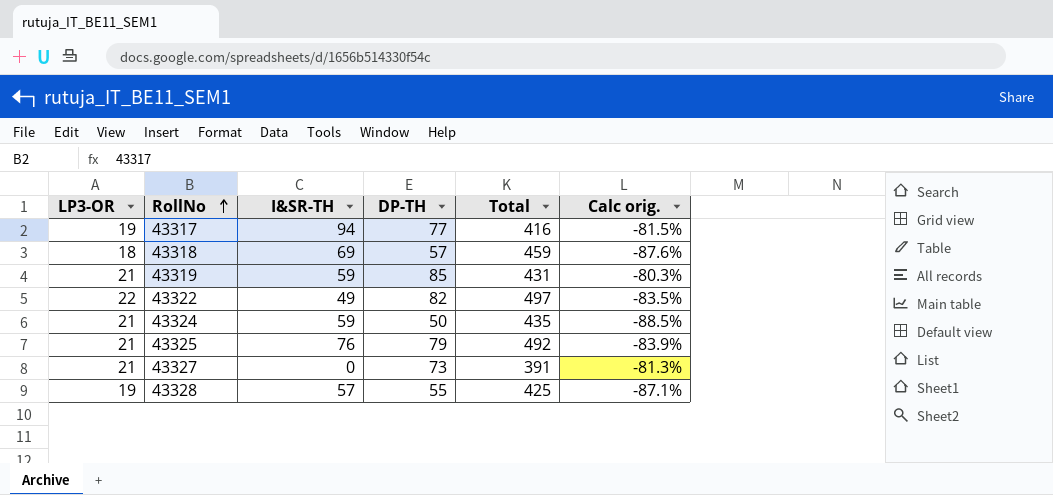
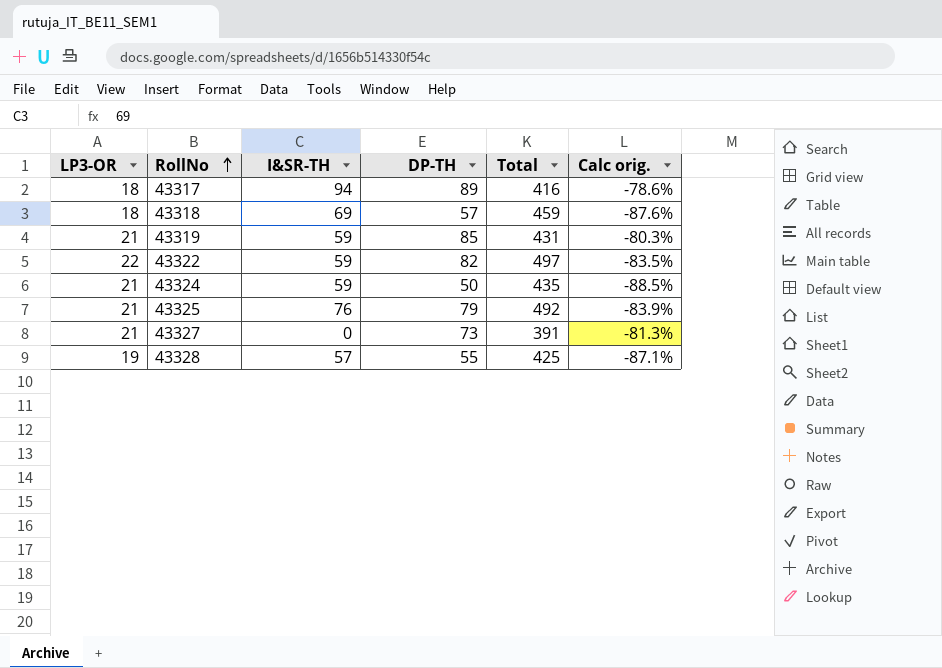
43317 | LP3-OR: 19 -> 18
43317 | DP-TH: 77 -> 89
43317 | Calc orig.: -81.5% -> -78.6%
43322 | I&SR-TH: 49 -> 59

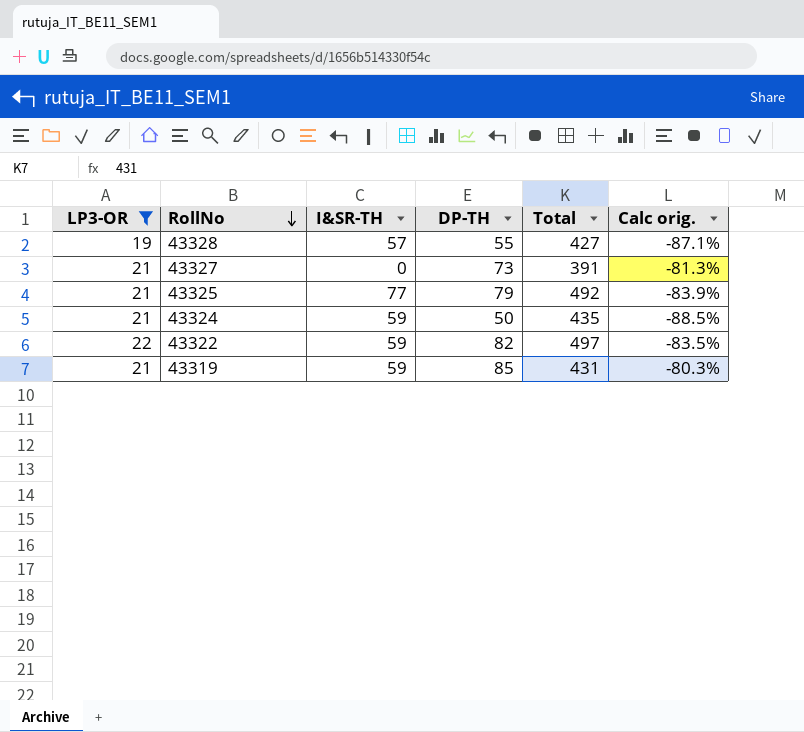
filter: none -> LP3-OR != 18
row order: RollNo ascending -> RollNo descending
43328 | Total: 425 -> 427
43325 | I&SR-TH: 76 -> 77

